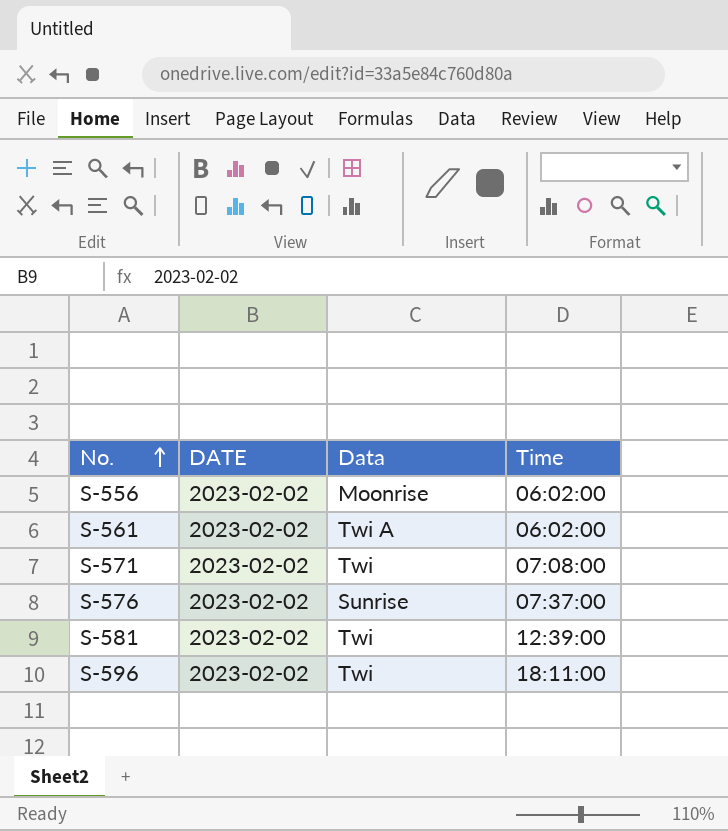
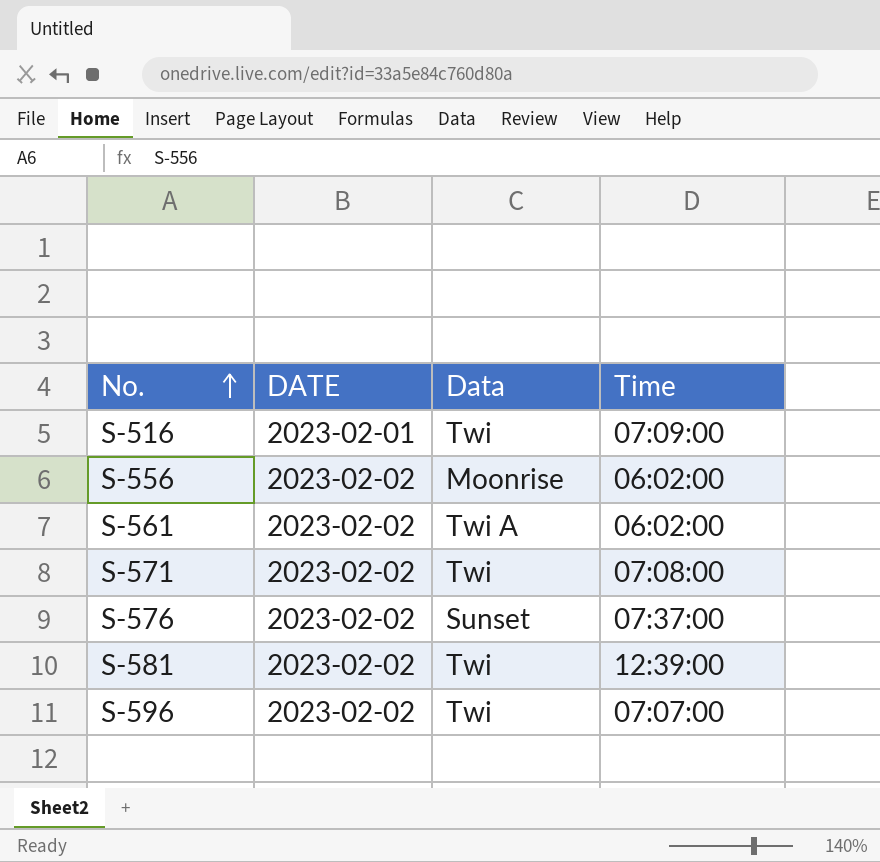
row S-516: none -> 2023-02-01 | Twi | 07:09:00
S-576 | Data: Sunrise -> Sunset
S-596 | Time: 18:11:00 -> 07:07:00

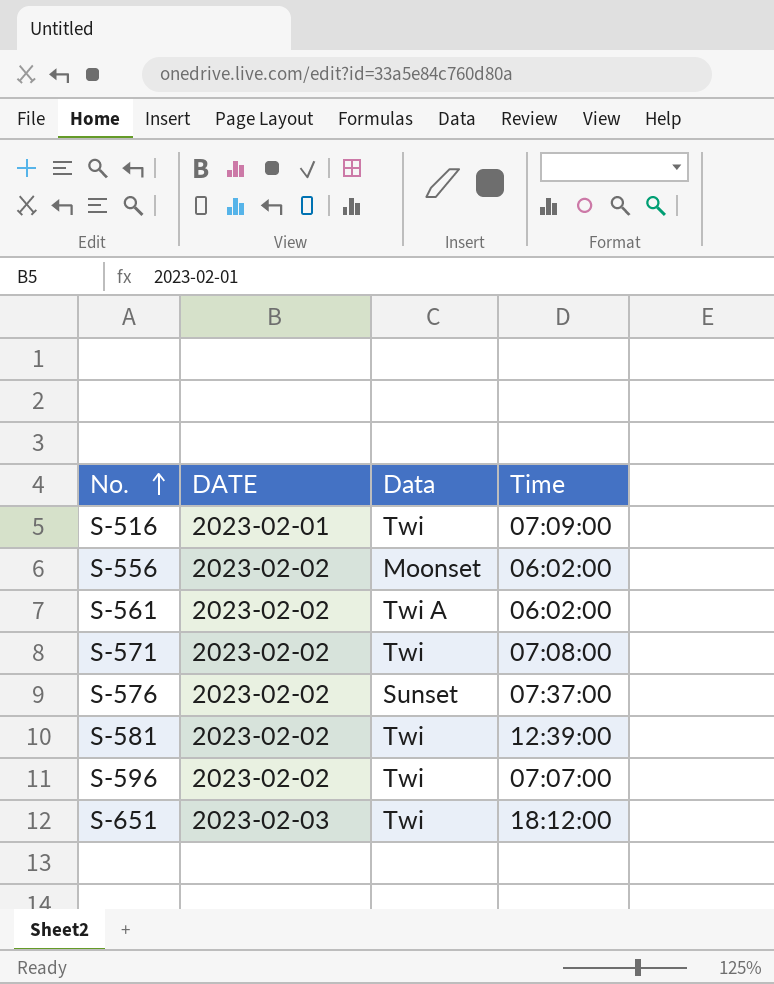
S-556 | Data: Moonrise -> Moonset
row S-651: none -> 2023-02-03 | Twi | 18:12:00

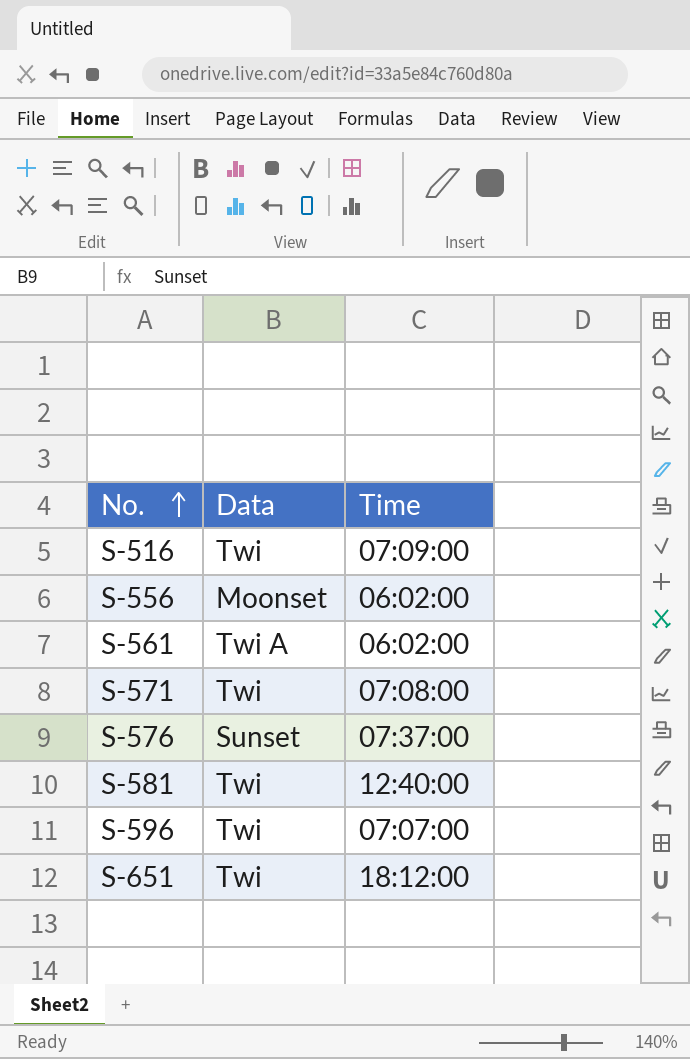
column DATE | position: 2 -> none
S-581 | Time: 12:39:00 -> 12:40:00

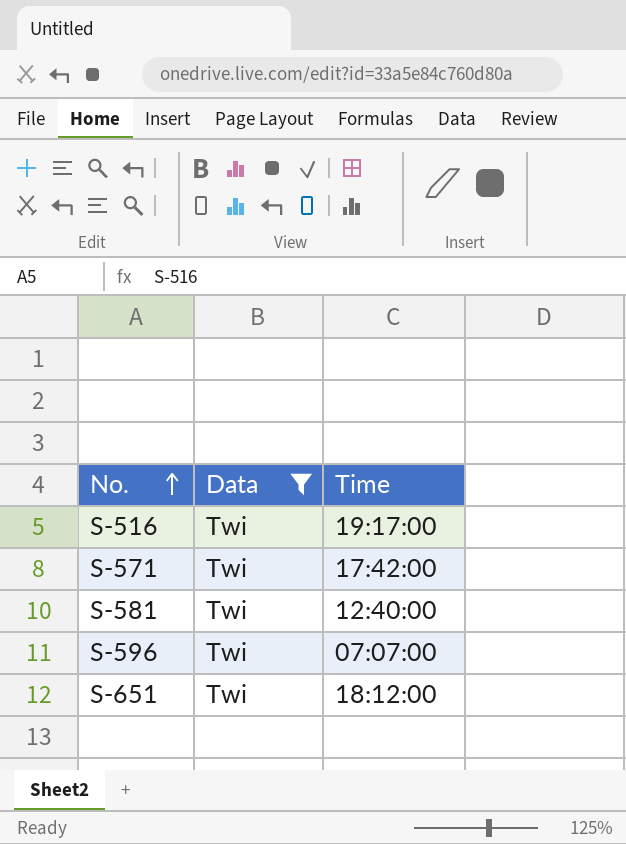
filter: none -> Data = Twi
S-516 | Time: 07:09:00 -> 19:17:00
S-571 | Time: 07:08:00 -> 17:42:00

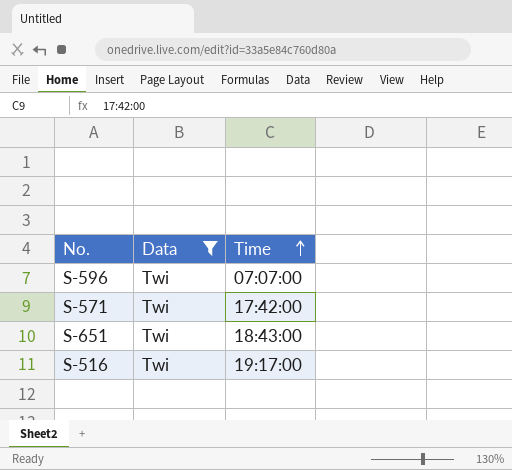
row order: No. ascending -> Time ascending
row S-581: Twi | 12:40:00 -> none
S-651 | Time: 18:12:00 -> 18:43:00

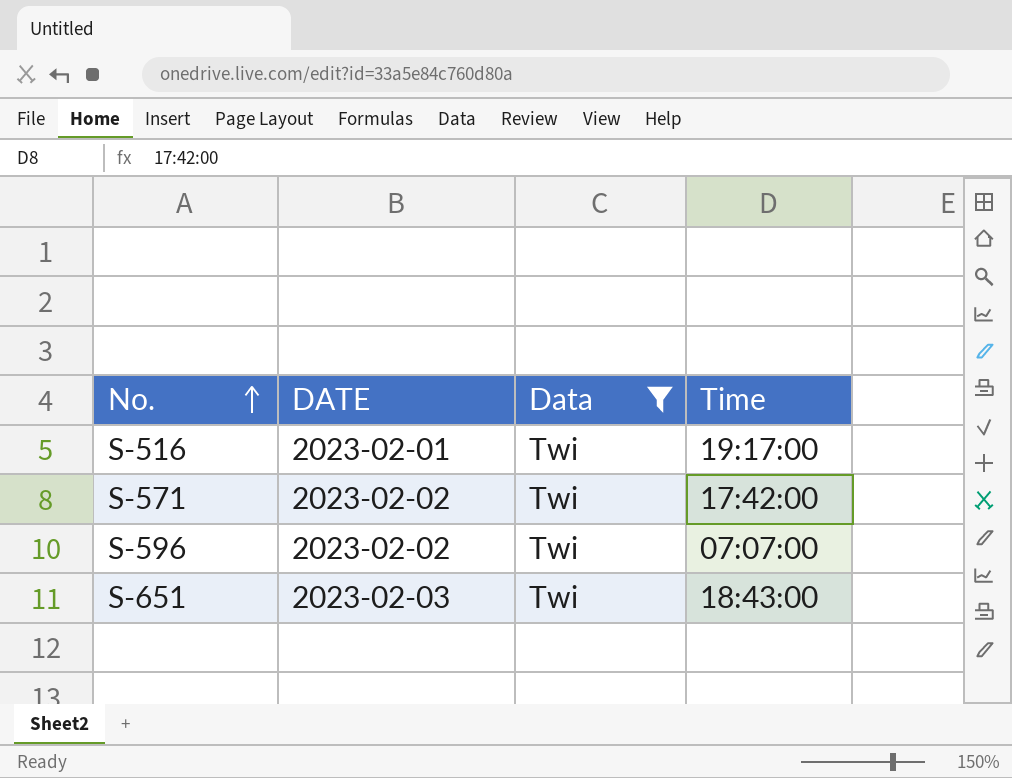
row order: Time ascending -> No. ascending
column DATE | position: none -> 2

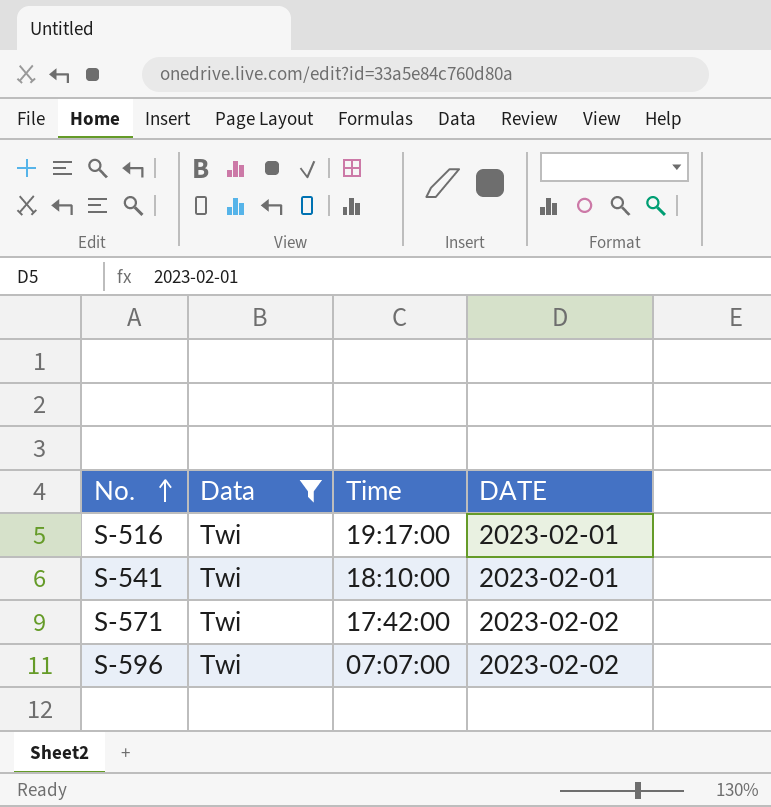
column DATE | position: 2 -> 4
row S-651: 2023-02-03 | Twi | 18:43:00 -> none
row S-541: none -> Twi | 18:10:00 | 2023-02-01

